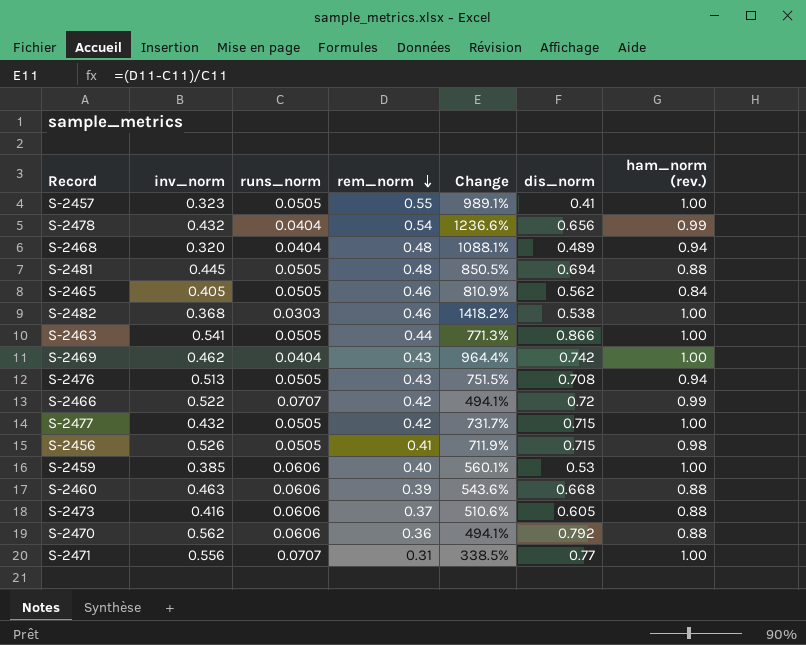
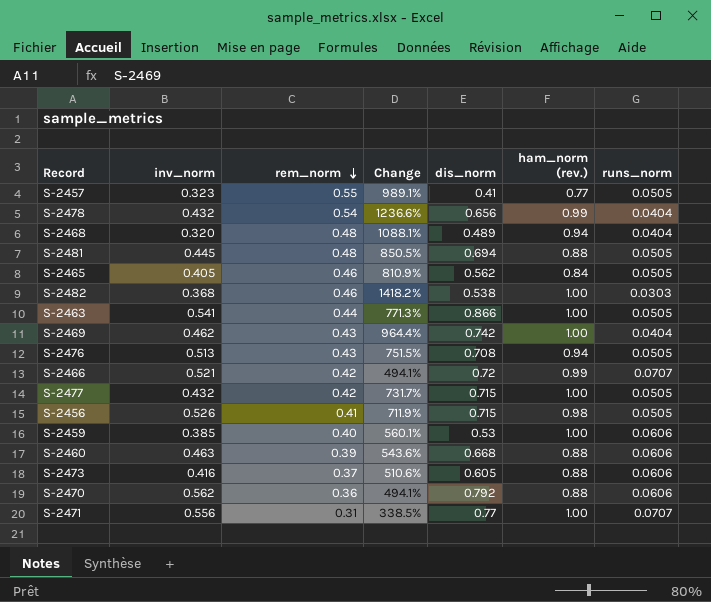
column runs_norm | position: 3 -> 7
S-2457 | ham_norm (rev.): 1.00 -> 0.77
S-2466 | inv_norm: 0.522 -> 0.521

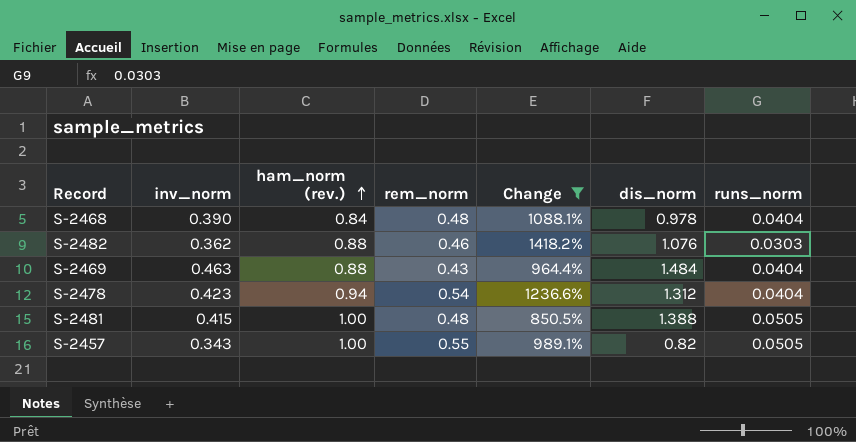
filter: none -> Change >= 850.5%
row order: rem_norm descending -> ham_norm (rev.) ascending
column ham_norm (rev.) | position: 6 -> 3
S-2468 | inv_norm: 0.320 -> 0.390
S-2468 | ham_norm (rev.): 0.94 -> 0.84
S-2468 | dis_norm: 0.489 -> 0.978
S-2482 | inv_norm: 0.368 -> 0.362
S-2482 | ham_norm (rev.): 1.00 -> 0.88
S-2482 | dis_norm: 0.538 -> 1.076
S-2469 | inv_norm: 0.462 -> 0.463
S-2469 | ham_norm (rev.): 1.00 -> 0.88
S-2469 | dis_norm: 0.742 -> 1.484
S-2478 | inv_norm: 0.432 -> 0.423
S-2478 | ham_norm (rev.): 0.99 -> 0.94
S-2478 | dis_norm: 0.656 -> 1.312
S-2481 | inv_norm: 0.445 -> 0.415
S-2481 | ham_norm (rev.): 0.88 -> 1.00
S-2481 | dis_norm: 0.694 -> 1.388
S-2457 | inv_norm: 0.323 -> 0.343
S-2457 | ham_norm (rev.): 0.77 -> 1.00
S-2457 | dis_norm: 0.41 -> 0.82

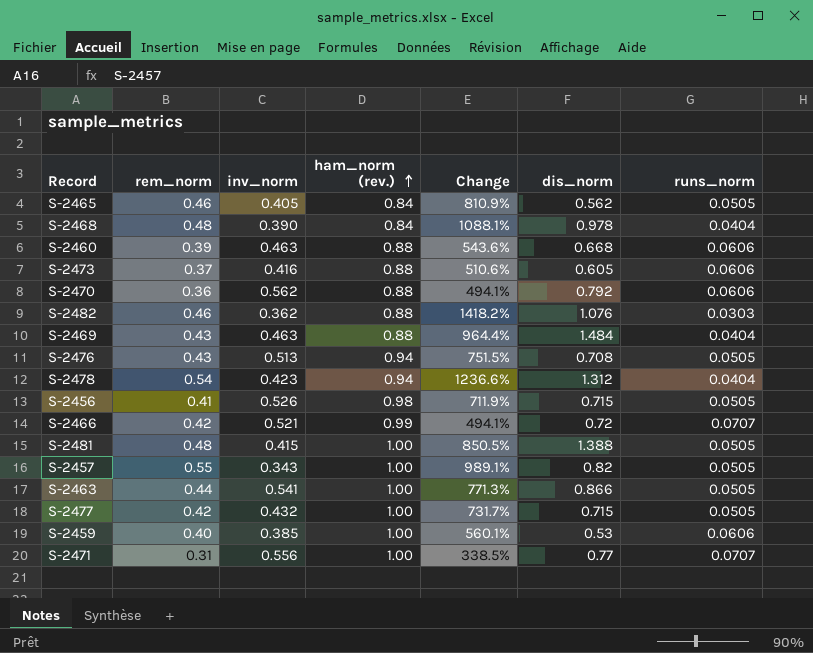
filter: Change >= 850.5% -> none
column rem_norm | position: 4 -> 2

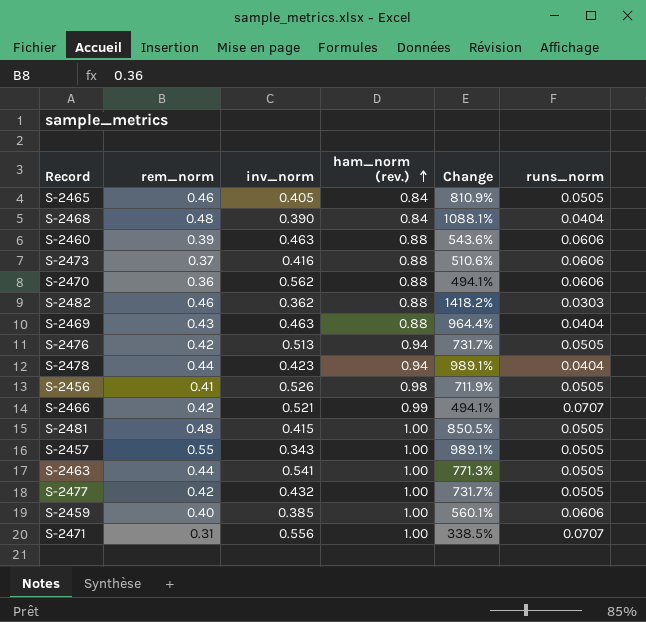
column dis_norm | position: 6 -> none
S-2476 | rem_norm: 0.43 -> 0.42
S-2476 | Change: 751.5% -> 731.7%
S-2478 | rem_norm: 0.54 -> 0.44
S-2478 | Change: 1236.6% -> 989.1%

